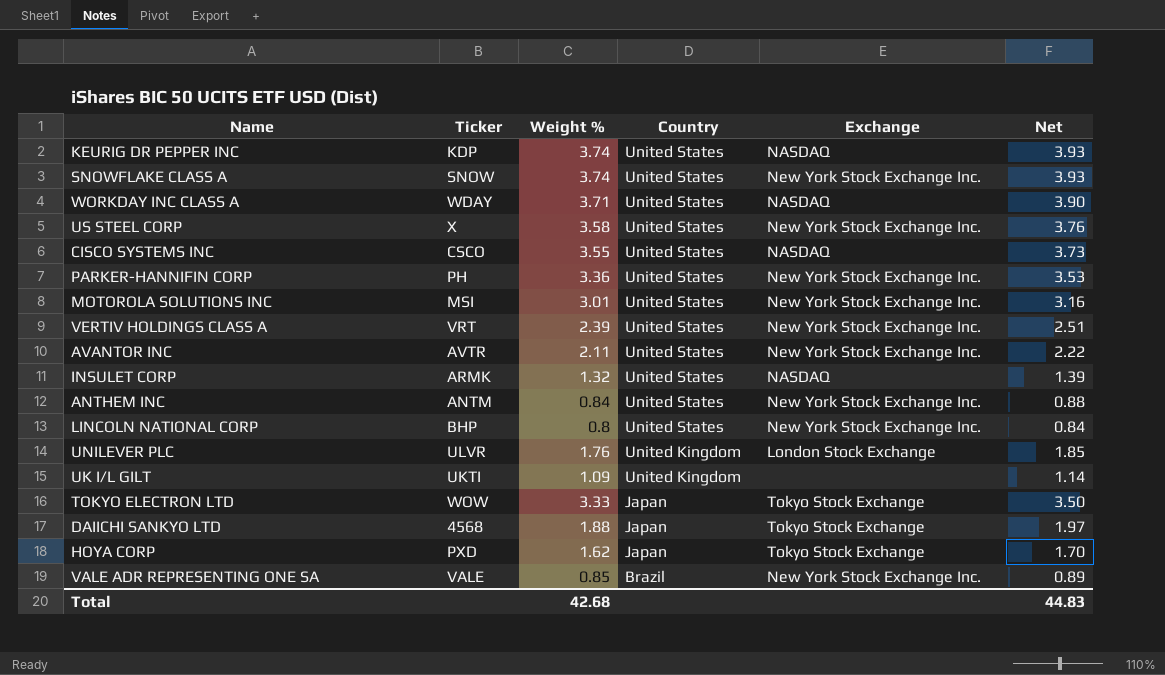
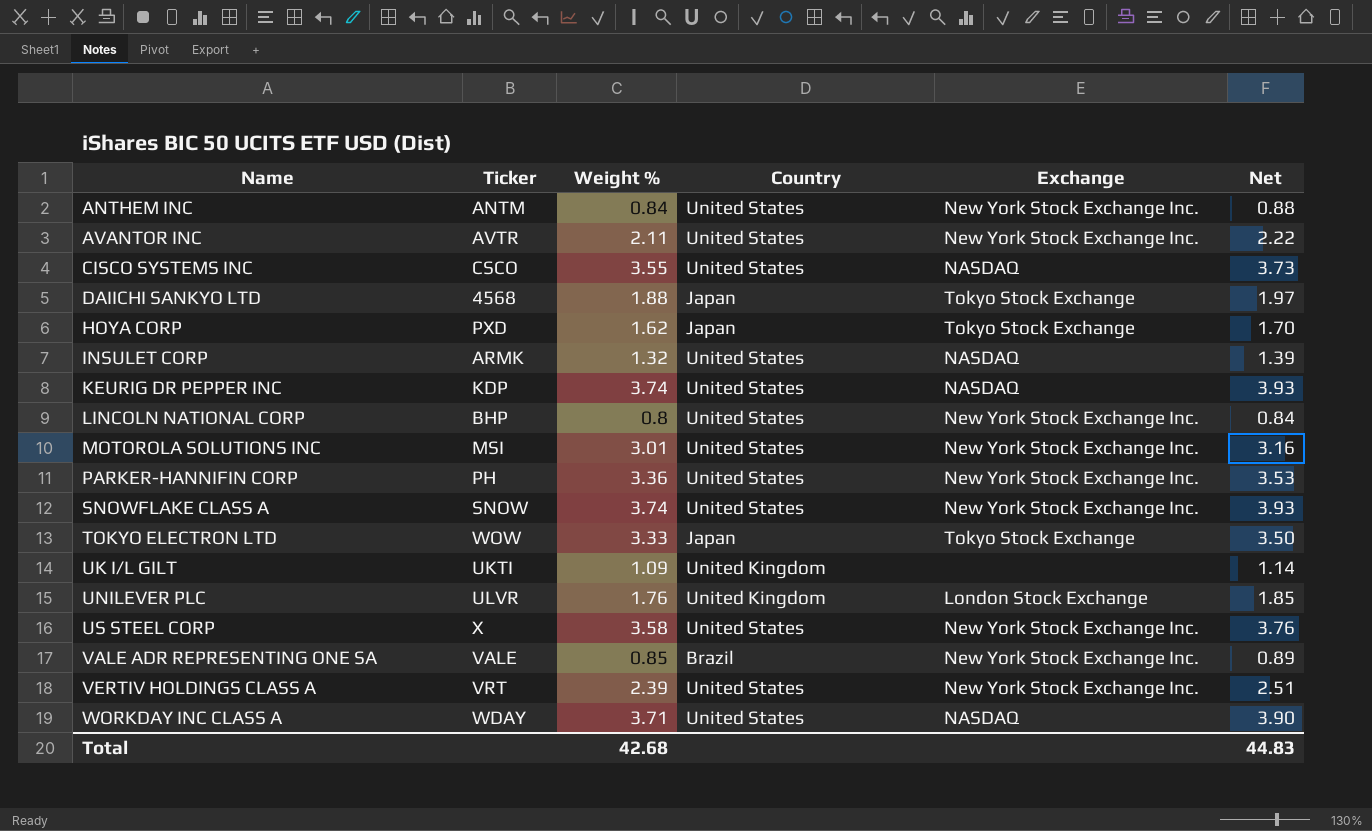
row order: Country descending -> Name ascending

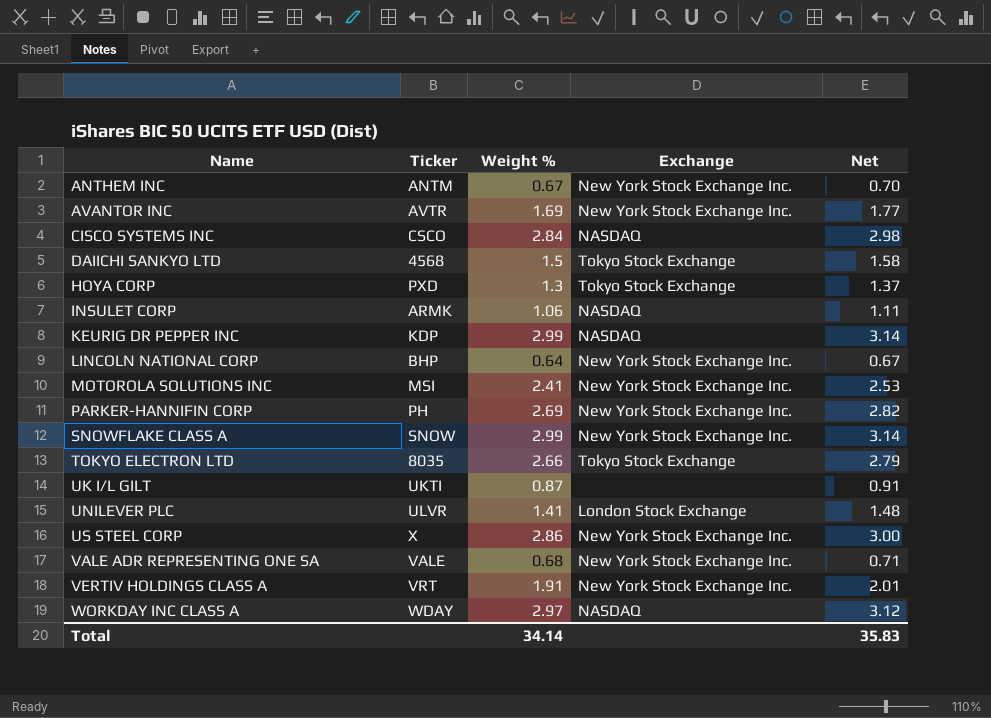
column Country | position: 4 -> none
ANTHEM INC | Weight %: 0.84 -> 0.67
ANTHEM INC | Net: 0.88 -> 0.70
AVANTOR INC | Weight %: 2.11 -> 1.69
AVANTOR INC | Net: 2.22 -> 1.77
CISCO SYSTEMS INC | Weight %: 3.55 -> 2.84
CISCO SYSTEMS INC | Net: 3.73 -> 2.98
DAIICHI SANKYO LTD | Weight %: 1.88 -> 1.5
DAIICHI SANKYO LTD | Net: 1.97 -> 1.58
HOYA CORP | Weight %: 1.62 -> 1.3
HOYA CORP | Net: 1.70 -> 1.37
INSULET CORP | Weight %: 1.32 -> 1.06
INSULET CORP | Net: 1.39 -> 1.11
KEURIG DR PEPPER INC | Weight %: 3.74 -> 2.99
KEURIG DR PEPPER INC | Net: 3.93 -> 3.14
LINCOLN NATIONAL CORP | Weight %: 0.8 -> 0.64
LINCOLN NATIONAL CORP | Net: 0.84 -> 0.67
MOTOROLA SOLUTIONS INC | Weight %: 3.01 -> 2.41
MOTOROLA SOLUTIONS INC | Net: 3.16 -> 2.53
PARKER-HANNIFIN CORP | Weight %: 3.36 -> 2.69
PARKER-HANNIFIN CORP | Net: 3.53 -> 2.82
SNOWFLAKE CLASS A | Weight %: 3.74 -> 2.99
SNOWFLAKE CLASS A | Net: 3.93 -> 3.14
TOKYO ELECTRON LTD | Ticker: WOW -> 8035
TOKYO ELECTRON LTD | Weight %: 3.33 -> 2.66
TOKYO ELECTRON LTD | Net: 3.50 -> 2.79
UK I/L GILT | Weight %: 1.09 -> 0.87
UK I/L GILT | Net: 1.14 -> 0.91
UNILEVER PLC | Weight %: 1.76 -> 1.41
UNILEVER PLC | Net: 1.85 -> 1.48
US STEEL CORP | Weight %: 3.58 -> 2.86
US STEEL CORP | Net: 3.76 -> 3.00
VALE ADR REPRESENTING ONE SA | Weight %: 0.85 -> 0.68
VALE ADR REPRESENTING ONE SA | Net: 0.89 -> 0.71
VERTIV HOLDINGS CLASS A | Weight %: 2.39 -> 1.91
VERTIV HOLDINGS CLASS A | Net: 2.51 -> 2.01
WORKDAY INC CLASS A | Weight %: 3.71 -> 2.97
WORKDAY INC CLASS A | Net: 3.90 -> 3.12
Total | Weight %: 42.68 -> 34.14
Total | Net: 44.83 -> 35.83

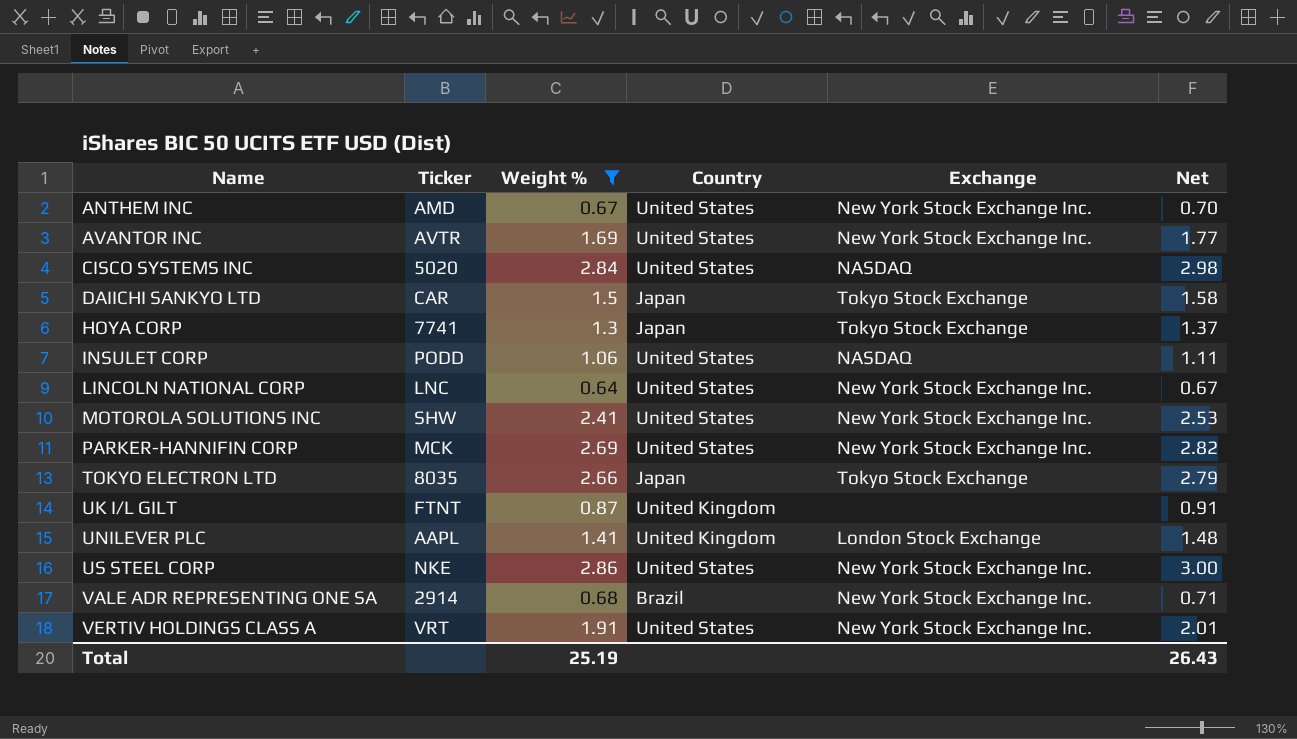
filter: none -> Weight % <= 2.86
column Country | position: none -> 4
ANTHEM INC | Ticker: ANTM -> AMD
CISCO SYSTEMS INC | Ticker: CSCO -> 5020
DAIICHI SANKYO LTD | Ticker: 4568 -> CAR
HOYA CORP | Ticker: PXD -> 7741
INSULET CORP | Ticker: ARMK -> PODD
LINCOLN NATIONAL CORP | Ticker: BHP -> LNC
MOTOROLA SOLUTIONS INC | Ticker: MSI -> SHW
PARKER-HANNIFIN CORP | Ticker: PH -> MCK
UK I/L GILT | Ticker: UKTI -> FTNT
UNILEVER PLC | Ticker: ULVR -> AAPL
US STEEL CORP | Ticker: X -> NKE
VALE ADR REPRESENTING ONE SA | Ticker: VALE -> 2914
Total | Weight %: 34.14 -> 25.19
Total | Net: 35.83 -> 26.43

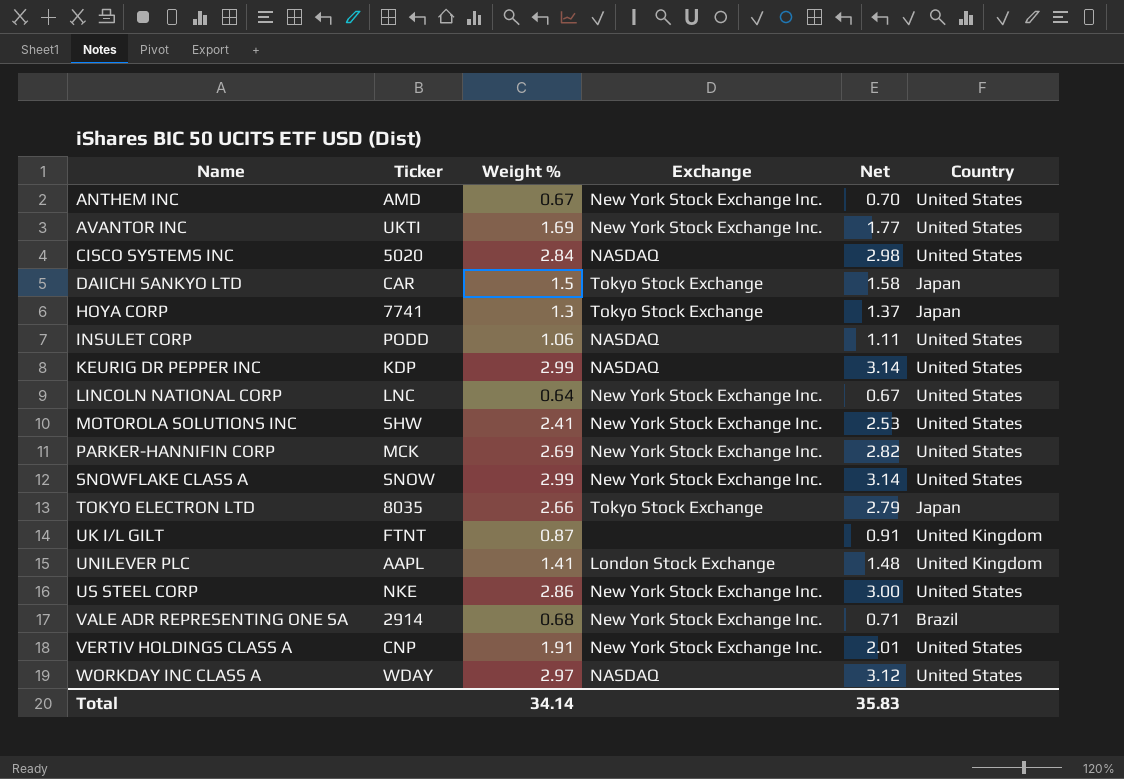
filter: Weight % <= 2.86 -> none
column Country | position: 4 -> 6
AVANTOR INC | Ticker: AVTR -> UKTI
VERTIV HOLDINGS CLASS A | Ticker: VRT -> CNP
Total | Weight %: 25.19 -> 34.14
Total | Net: 26.43 -> 35.83

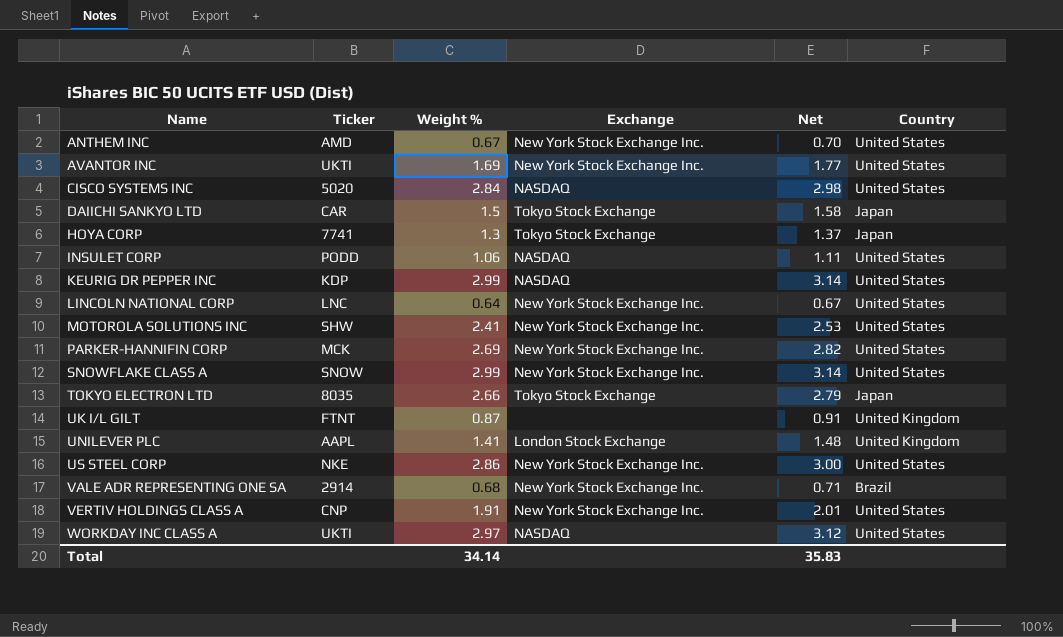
WORKDAY INC CLASS A | Ticker: WDAY -> UKTI

